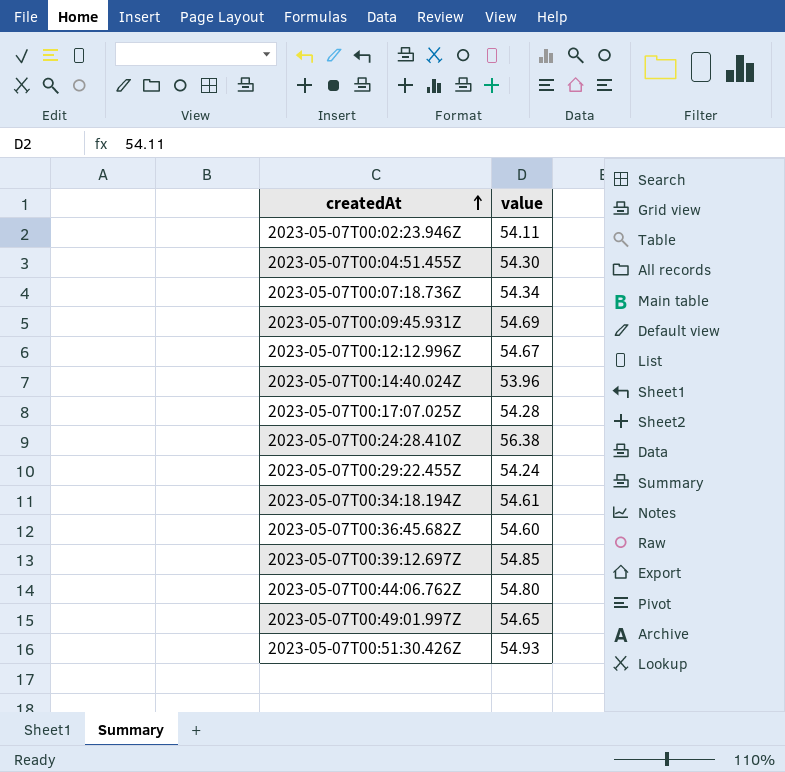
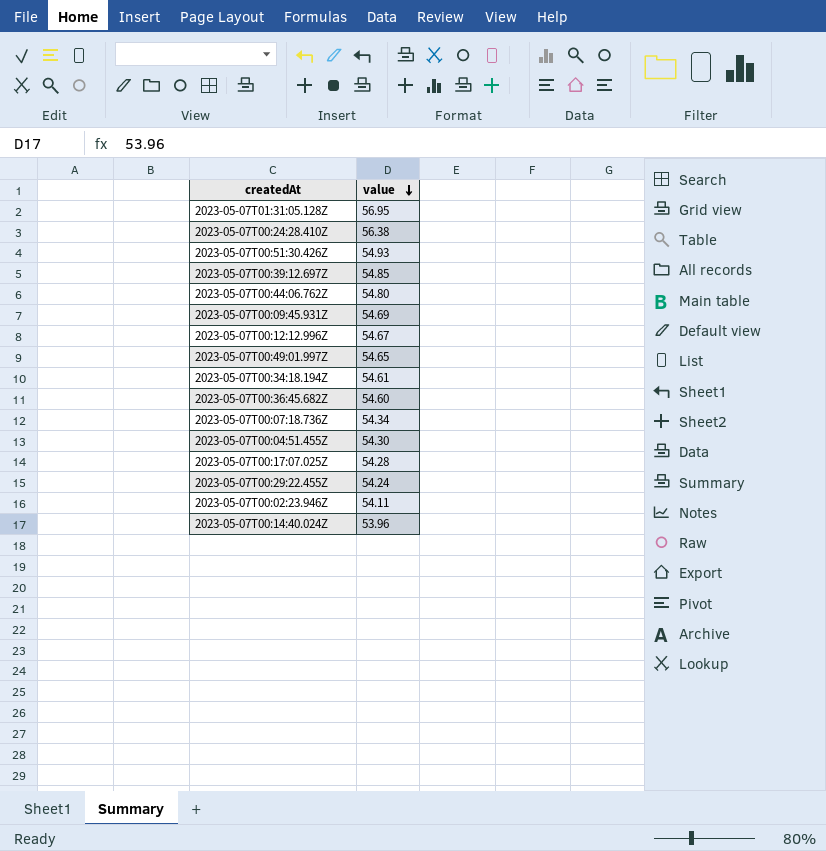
row order: createdAt ascending -> value descending
row 2023-05-07T01:31:05.128Z: none -> 56.95

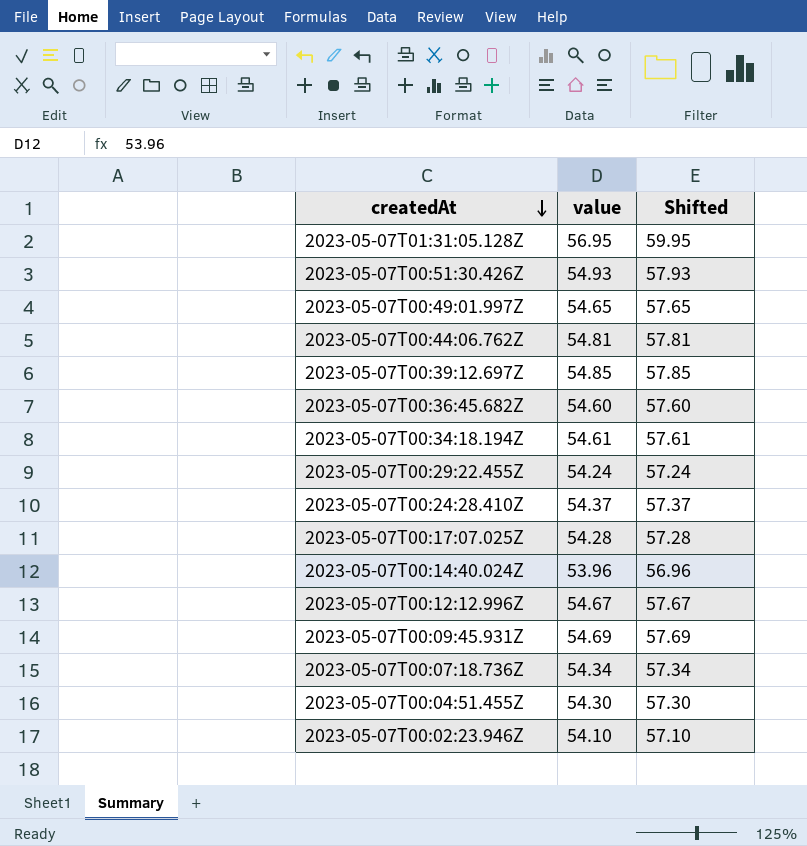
row order: value descending -> createdAt descending
column Shifted | formula: none -> [value] + 3
2023-05-07T00:44:06.762Z | value: 54.80 -> 54.81
2023-05-07T00:24:28.410Z | value: 56.38 -> 54.37
2023-05-07T00:02:23.946Z | value: 54.11 -> 54.10

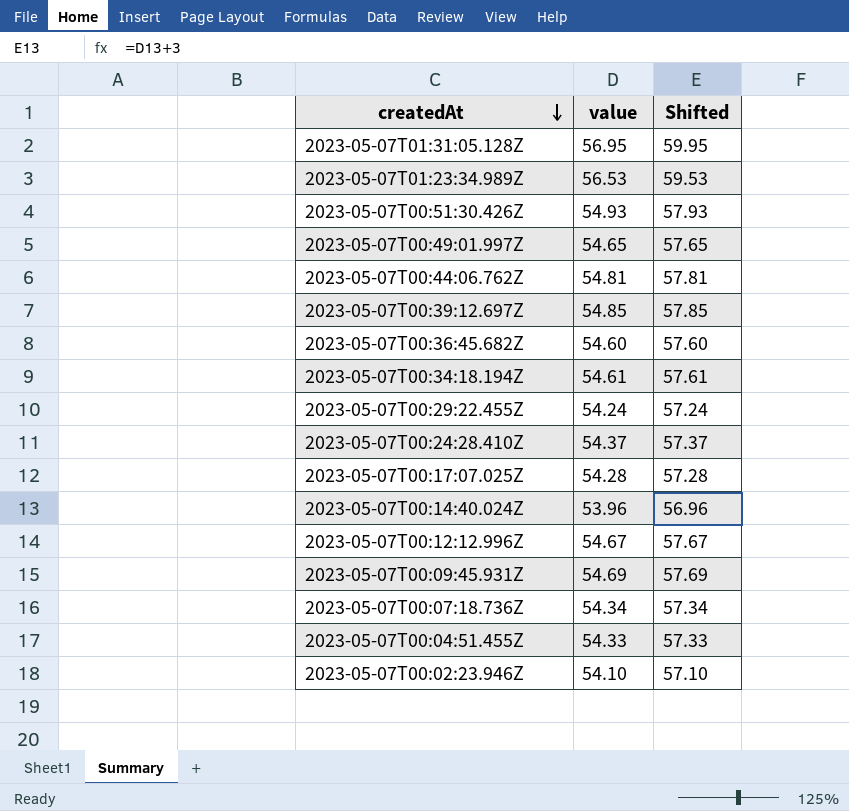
row 2023-05-07T01:23:34.989Z: none -> 56.53 | 59.53
2023-05-07T00:04:51.455Z | value: 54.30 -> 54.33
2023-05-07T00:04:51.455Z | Shifted: 57.30 -> 57.33

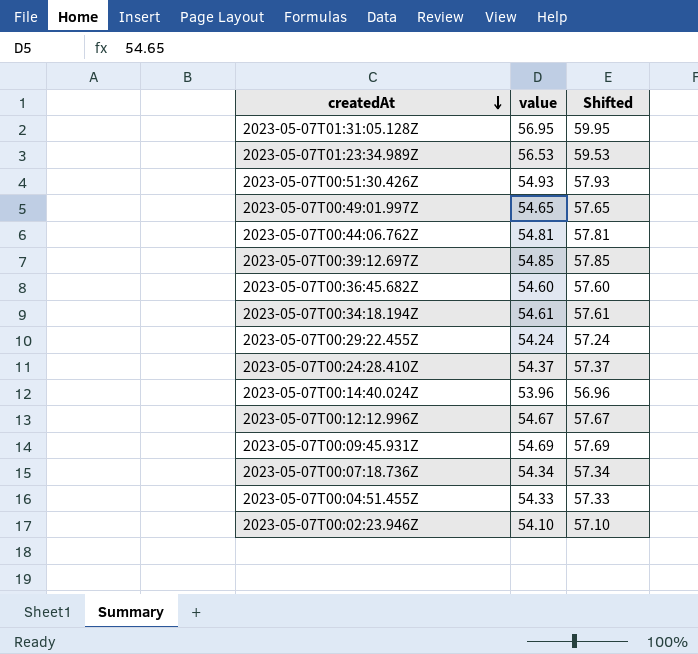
row 2023-05-07T00:17:07.025Z: 54.28 | 57.28 -> none

